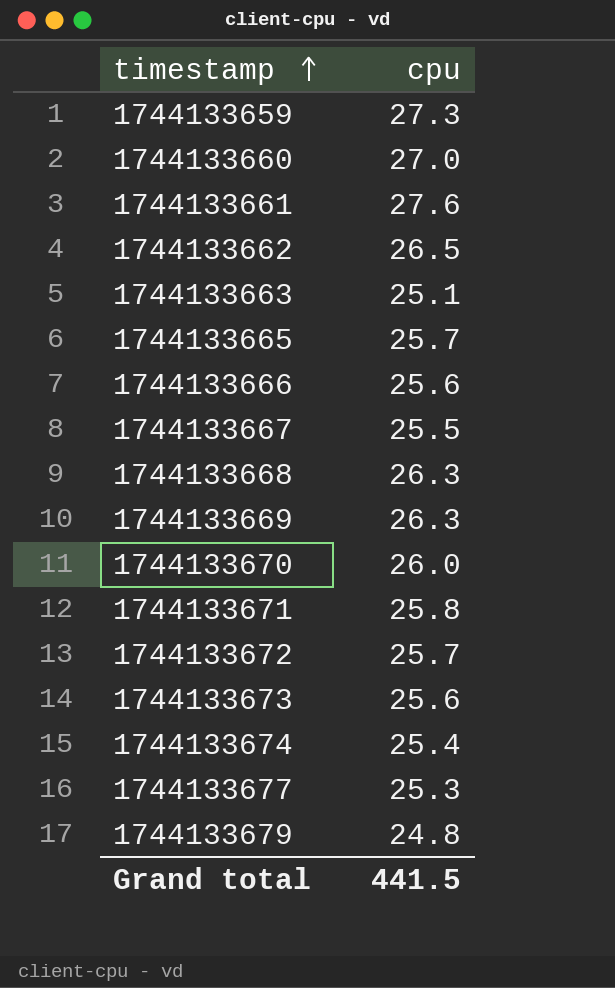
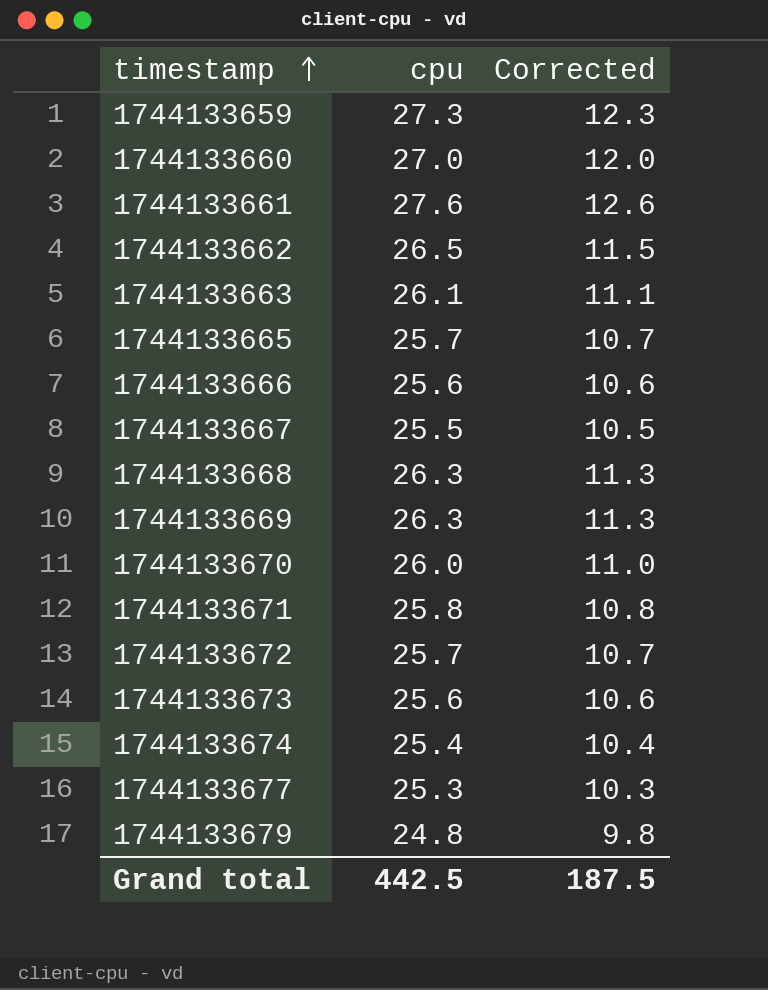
column Corrected | formula: none -> [cpu] - 15
1744133663 | cpu: 25.1 -> 26.1
Grand total | cpu: 441.5 -> 442.5

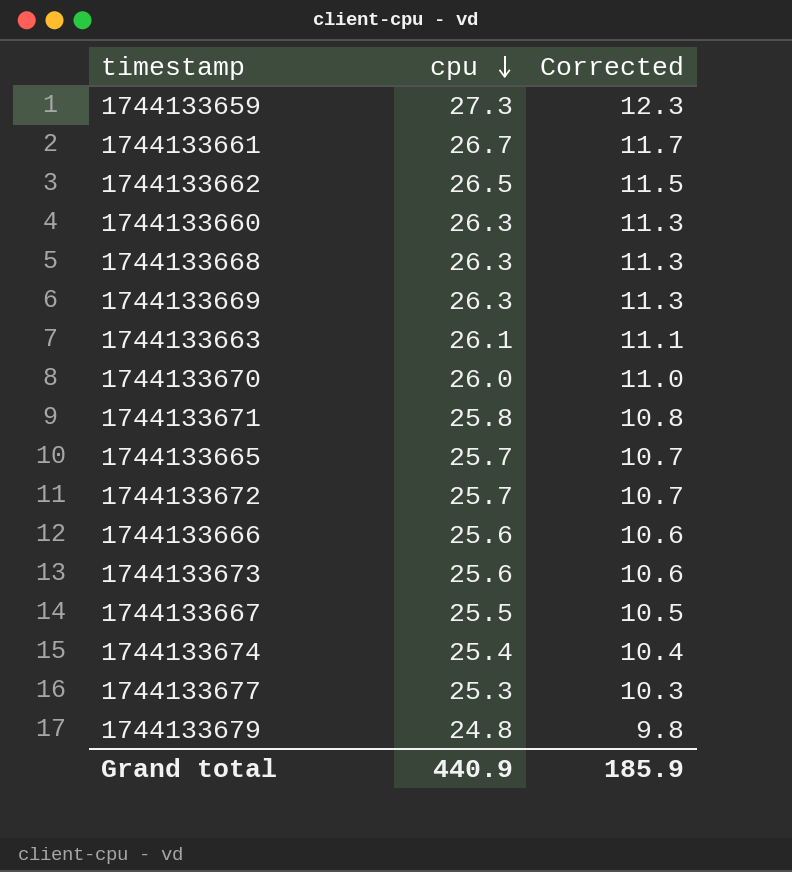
row order: timestamp ascending -> cpu descending
1744133661 | cpu: 27.6 -> 26.7
1744133661 | Corrected: 12.6 -> 11.7
1744133660 | cpu: 27.0 -> 26.3
1744133660 | Corrected: 12.0 -> 11.3
Grand total | cpu: 442.5 -> 440.9
Grand total | Corrected: 187.5 -> 185.9

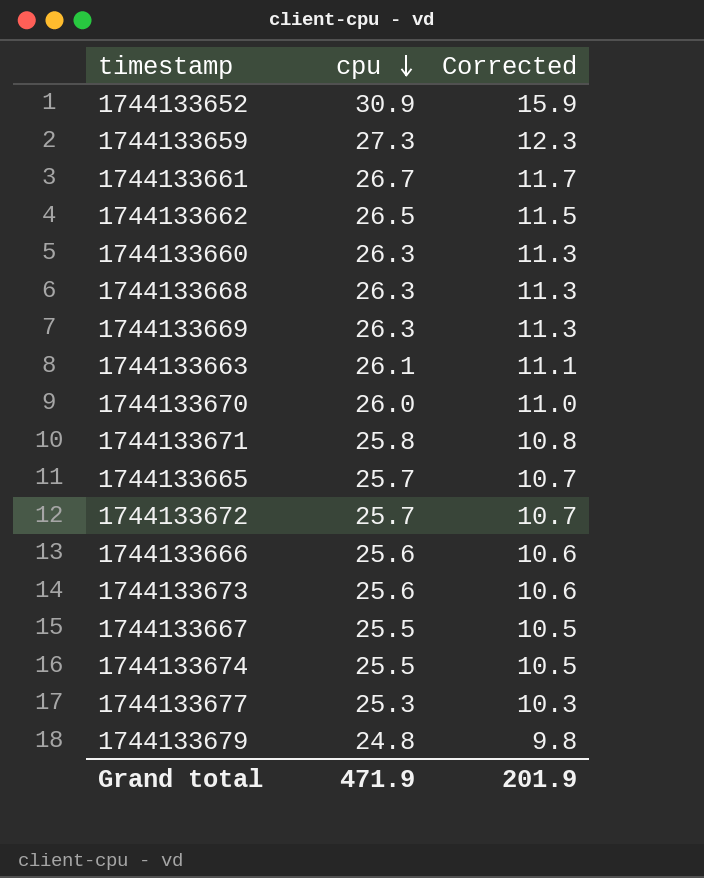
row 1744133652: none -> 30.9 | 15.9
1744133674 | cpu: 25.4 -> 25.5
1744133674 | Corrected: 10.4 -> 10.5
Grand total | cpu: 440.9 -> 471.9
Grand total | Corrected: 185.9 -> 201.9

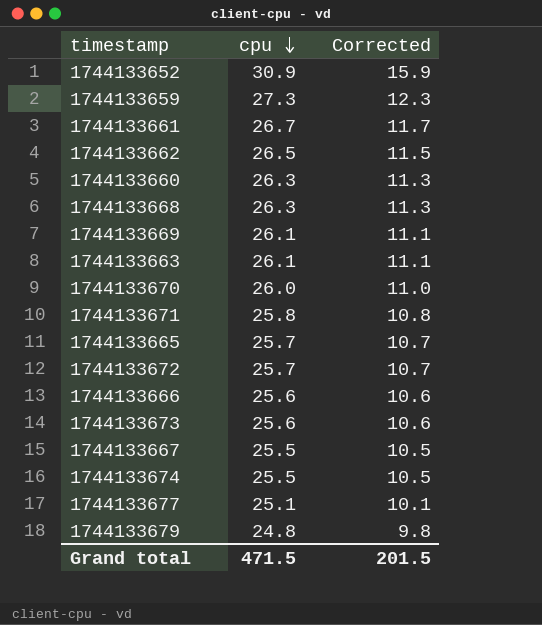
1744133669 | cpu: 26.3 -> 26.1
1744133669 | Corrected: 11.3 -> 11.1
1744133677 | cpu: 25.3 -> 25.1
1744133677 | Corrected: 10.3 -> 10.1
Grand total | cpu: 471.9 -> 471.5
Grand total | Corrected: 201.9 -> 201.5

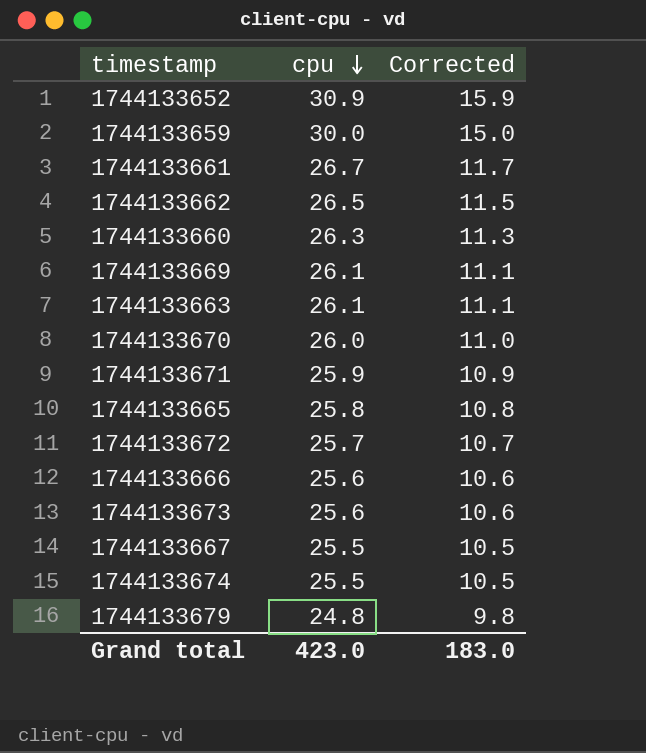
row 1744133668: 26.3 | 11.3 -> none
row 1744133677: 25.1 | 10.1 -> none
1744133659 | cpu: 27.3 -> 30.0
1744133659 | Corrected: 12.3 -> 15.0
1744133671 | cpu: 25.8 -> 25.9
1744133671 | Corrected: 10.8 -> 10.9
1744133665 | cpu: 25.7 -> 25.8
1744133665 | Corrected: 10.7 -> 10.8
Grand total | cpu: 471.5 -> 423.0
Grand total | Corrected: 201.5 -> 183.0

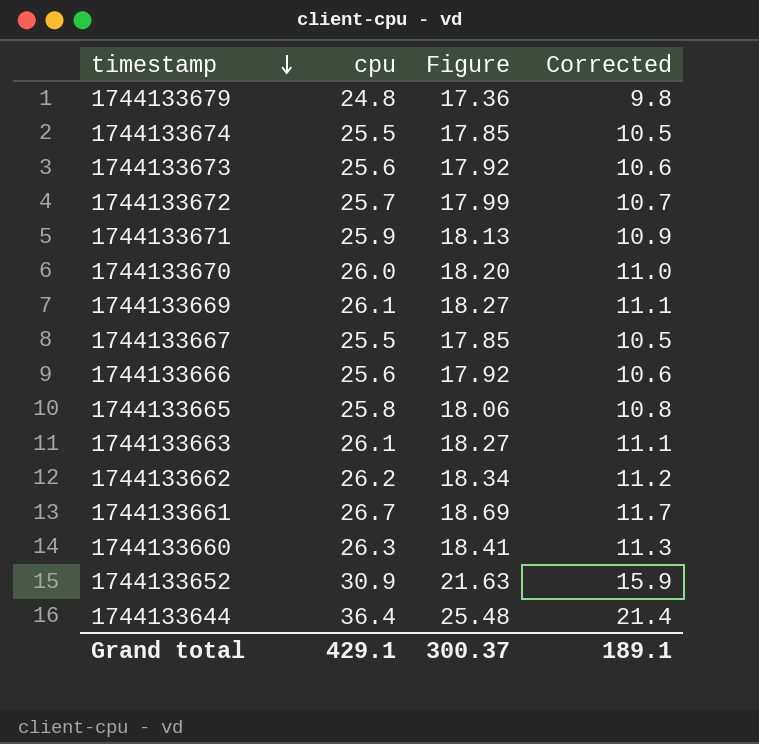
row order: cpu descending -> timestamp descending
column Figure | formula: none -> [cpu] * 0.7
row 1744133659: 30.0 | 15.0 -> none
1744133662 | cpu: 26.5 -> 26.2
1744133662 | Corrected: 11.5 -> 11.2
row 1744133644: none -> 36.4 | 25.48 | 21.4
Grand total | cpu: 423.0 -> 429.1
Grand total | Corrected: 183.0 -> 189.1

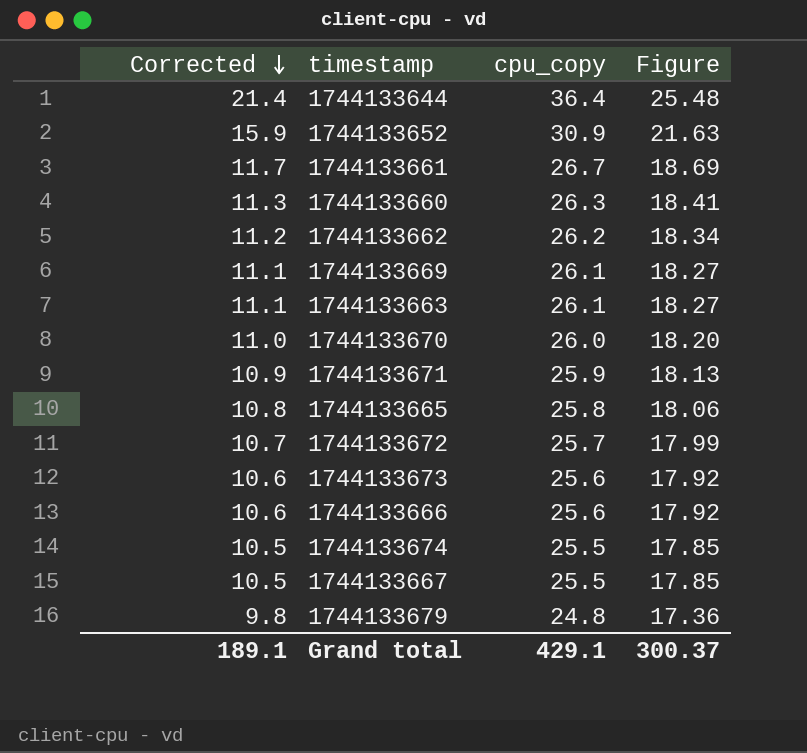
row order: timestamp descending -> Corrected descending
column Corrected | position: 4 -> 1
column name: cpu -> cpu_copy

